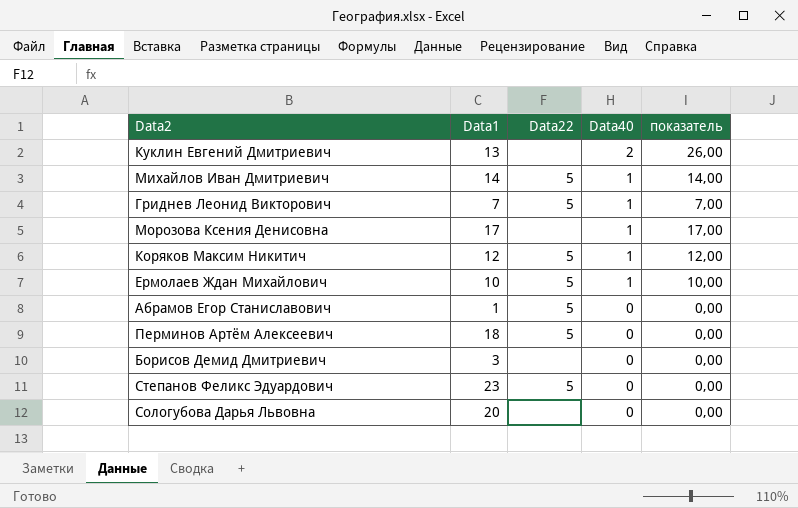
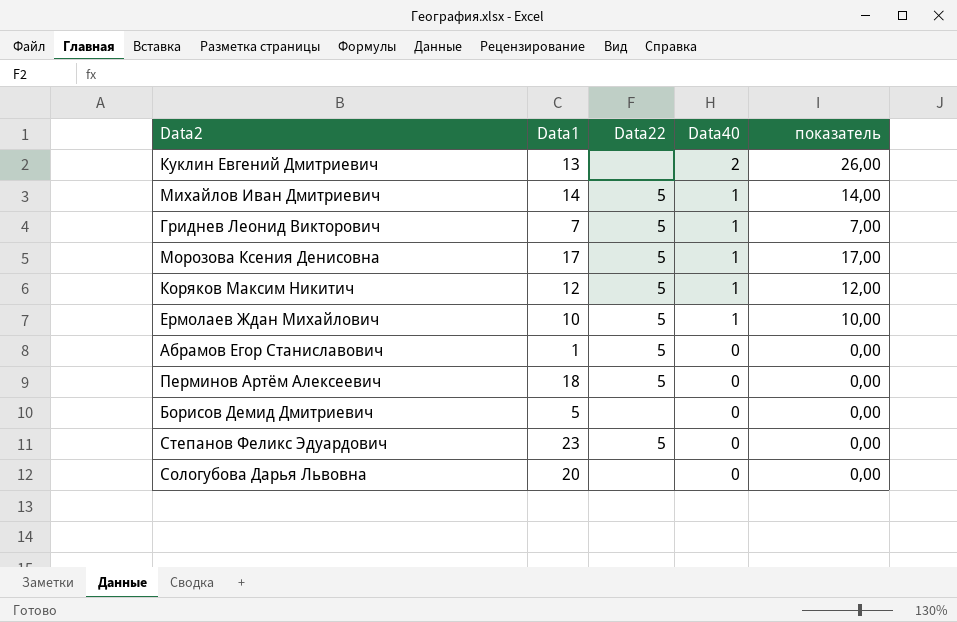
Морозова Ксения Денисовна | Data22: none -> 5
Борисов Демид Дмитриевич | Data1: 3 -> 5

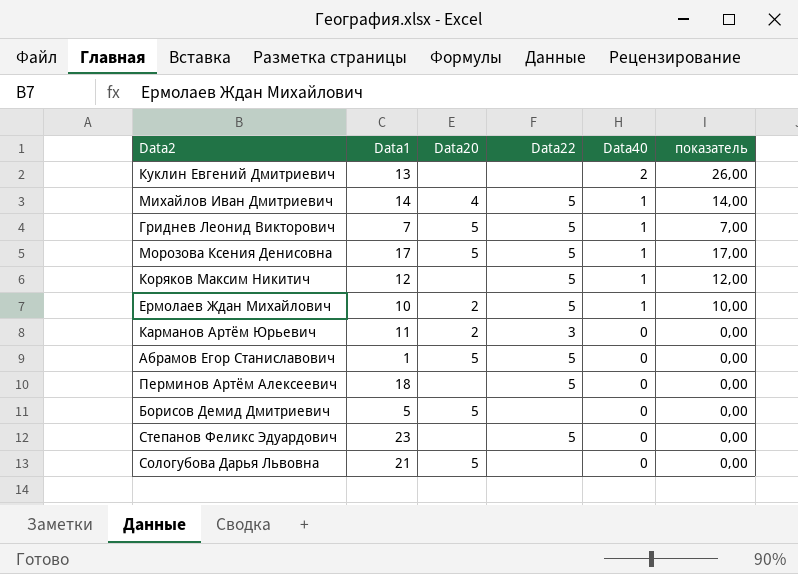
column Data20 | position: none -> 3
row Карманов Артём Юрьевич: none -> 11 | 2 | 3 | 0 | 0,00
Сологубова Дарья Львовна | Data1: 20 -> 21

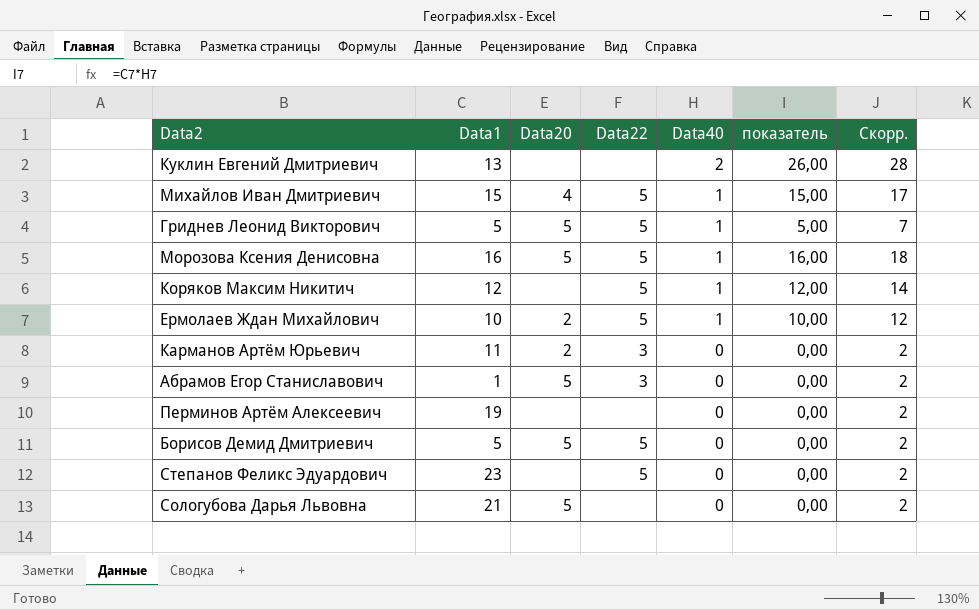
column Скорр. | formula: none -> [показатель] + 2
Михайлов Иван Дмитриевич | Data1: 14 -> 15
Михайлов Иван Дмитриевич | показатель: 14,00 -> 15,00
Гриднев Леонид Викторович | Data1: 7 -> 5
Гриднев Леонид Викторович | показатель: 7,00 -> 5,00
Морозова Ксения Денисовна | Data1: 17 -> 16
Морозова Ксения Денисовна | показатель: 17,00 -> 16,00
Абрамов Егор Станиславович | Data22: 5 -> 3
Перминов Артём Алексеевич | Data1: 18 -> 19
Перминов Артём Алексеевич | Data22: 5 -> none
Борисов Демид Дмитриевич | Data22: none -> 5

